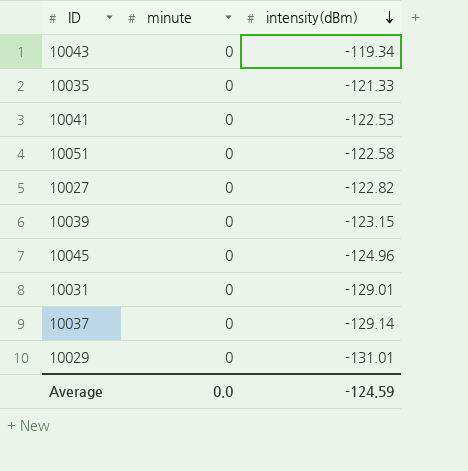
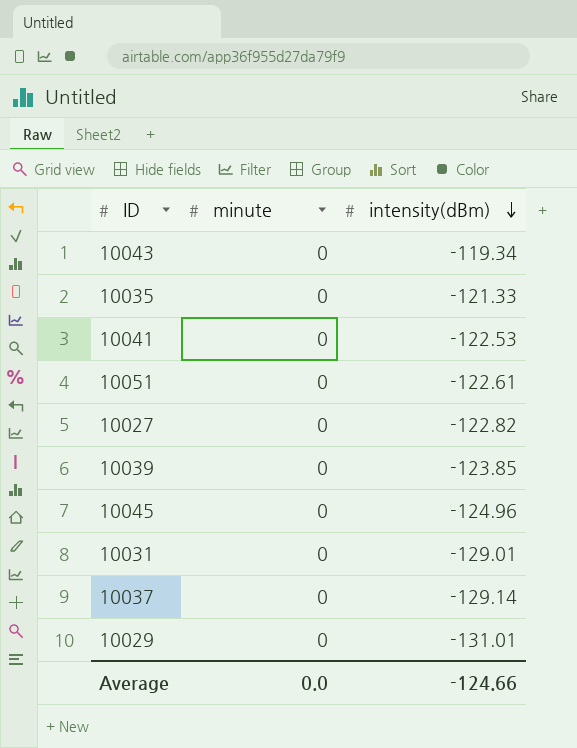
10051 | intensity(dBm): -122.58 -> -122.61
10039 | intensity(dBm): -123.15 -> -123.85
Average | intensity(dBm): -124.59 -> -124.66

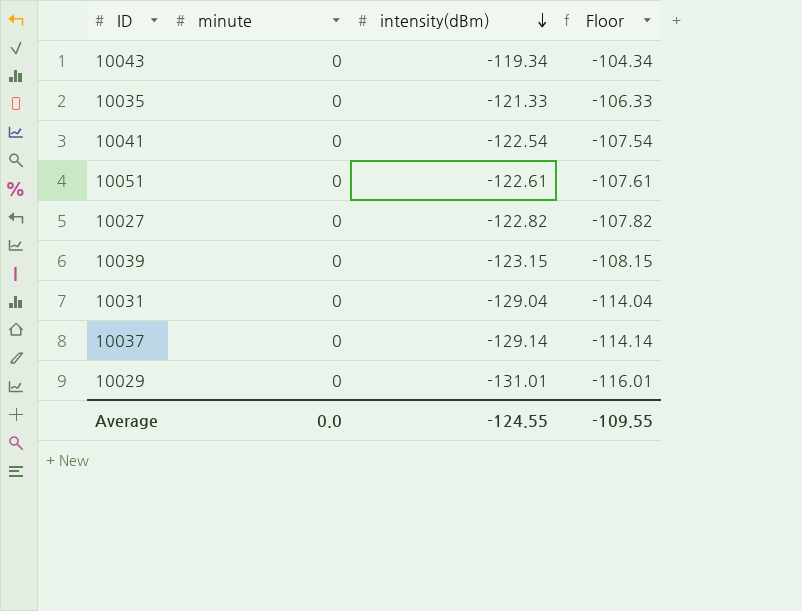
column Floor | formula: none -> [intensity(dBm)] + 15
row 10045: 0 | -124.96 -> none
10041 | intensity(dBm): -122.53 -> -122.54
10039 | intensity(dBm): -123.85 -> -123.15
10031 | intensity(dBm): -129.01 -> -129.04
Average | intensity(dBm): -124.66 -> -124.55

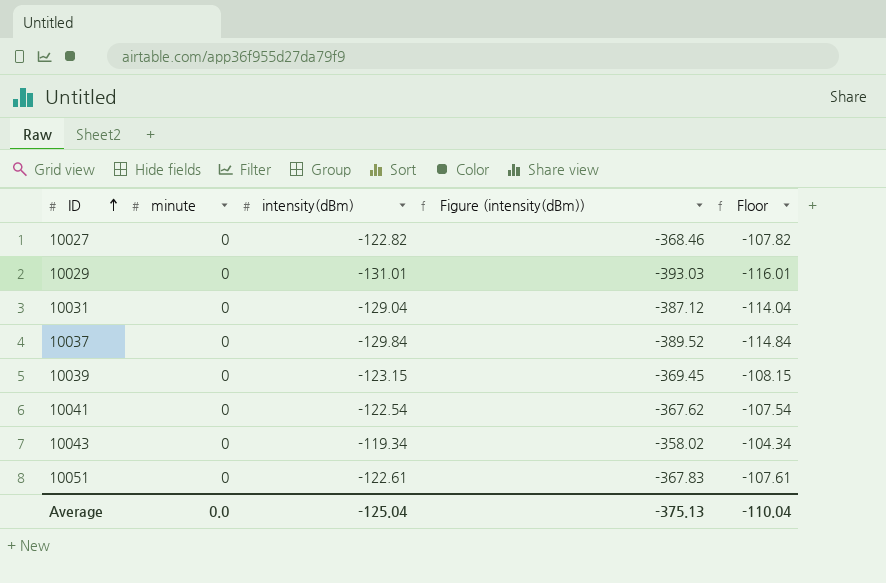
row order: intensity(dBm) descending -> ID ascending
column Figure (intensity(dBm)) | formula: none -> [intensity(dBm)] * 3
row 10035: 0 | -121.33 | -106.33 -> none
10037 | intensity(dBm): -129.14 -> -129.84
10037 | Floor: -114.14 -> -114.84
Average | intensity(dBm): -124.55 -> -125.04
Average | Floor: -109.55 -> -110.04

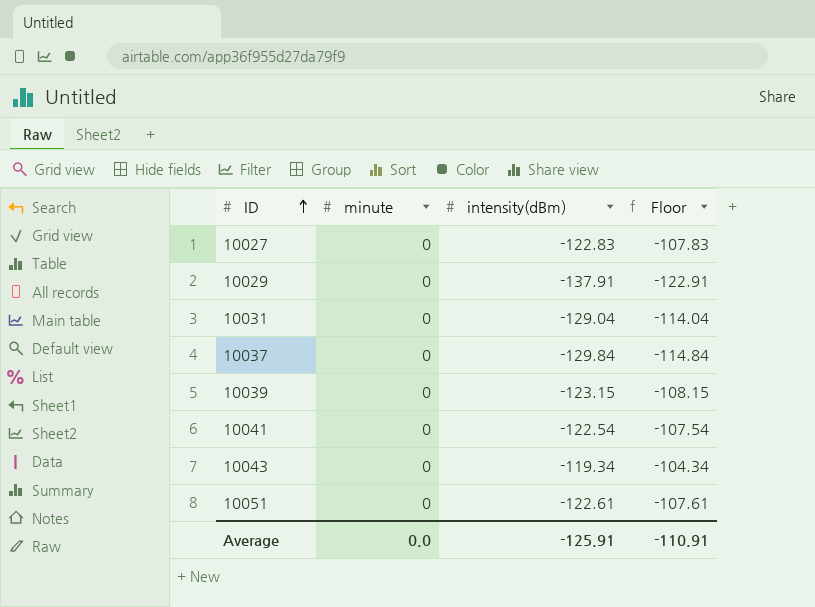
column Figure (intensity(dBm)) | formula: [intensity(dBm)] * 3 -> none
10027 | intensity(dBm): -122.82 -> -122.83
10027 | Floor: -107.82 -> -107.83
10029 | intensity(dBm): -131.01 -> -137.91
10029 | Floor: -116.01 -> -122.91
Average | intensity(dBm): -125.04 -> -125.91
Average | Floor: -110.04 -> -110.91

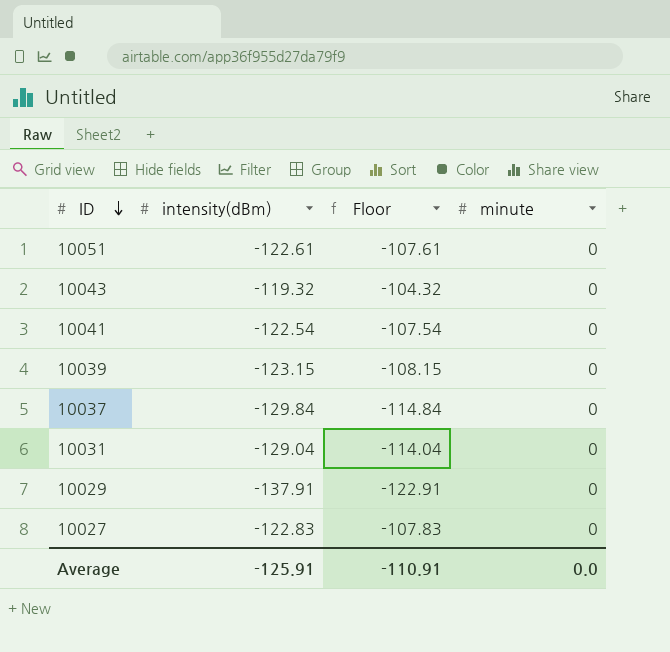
row order: ID ascending -> ID descending
column minute | position: 2 -> 4
10043 | intensity(dBm): -119.34 -> -119.32
10043 | Floor: -104.34 -> -104.32

